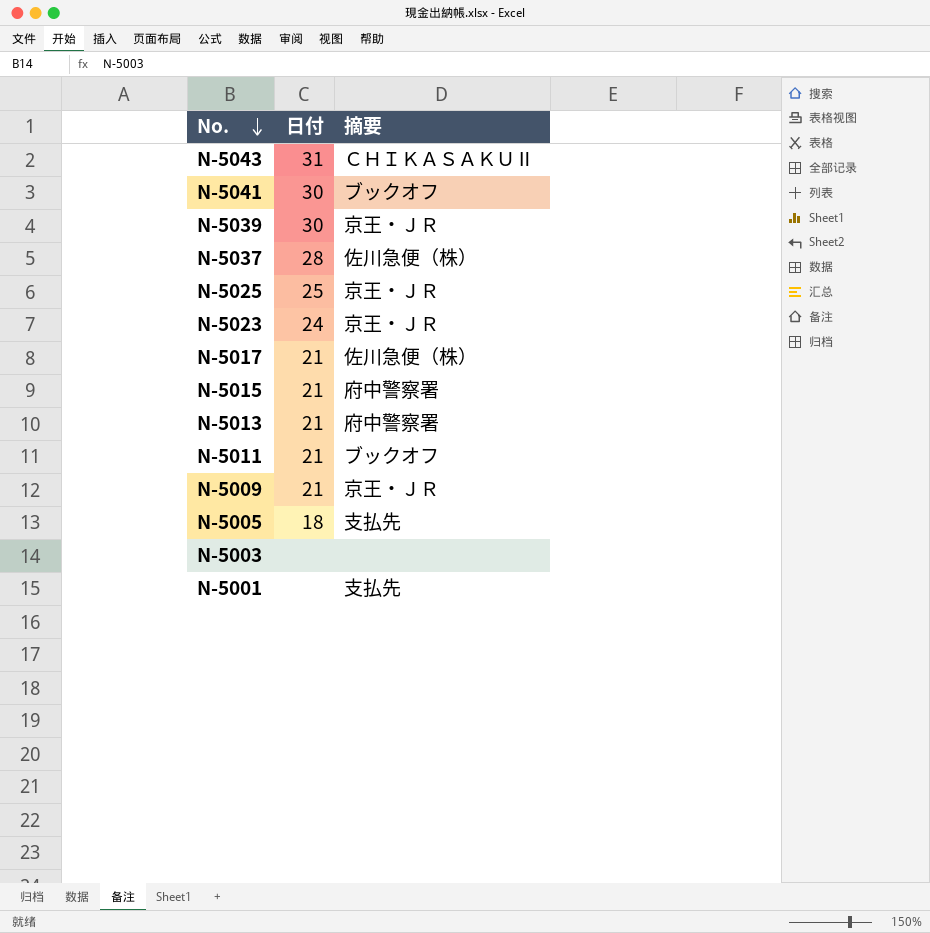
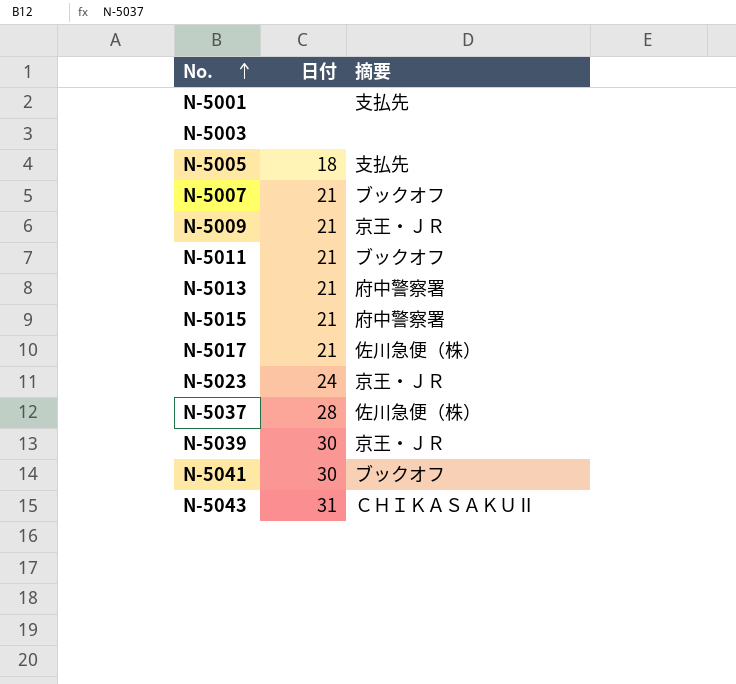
row order: No. descending -> No. ascending
row N-5025: 25 | 京王・ＪＲ -> none
row N-5007: none -> 21 | ブックオフ

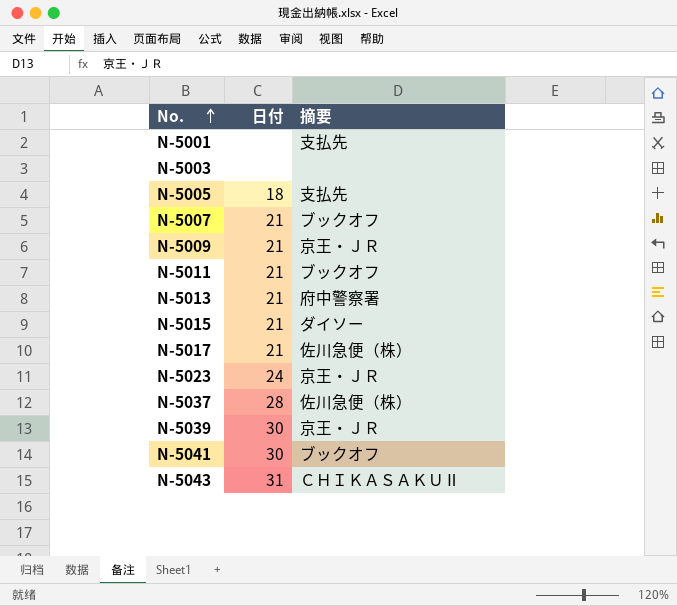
N-5015 | 摘要: 府中警察署 -> ダイソー

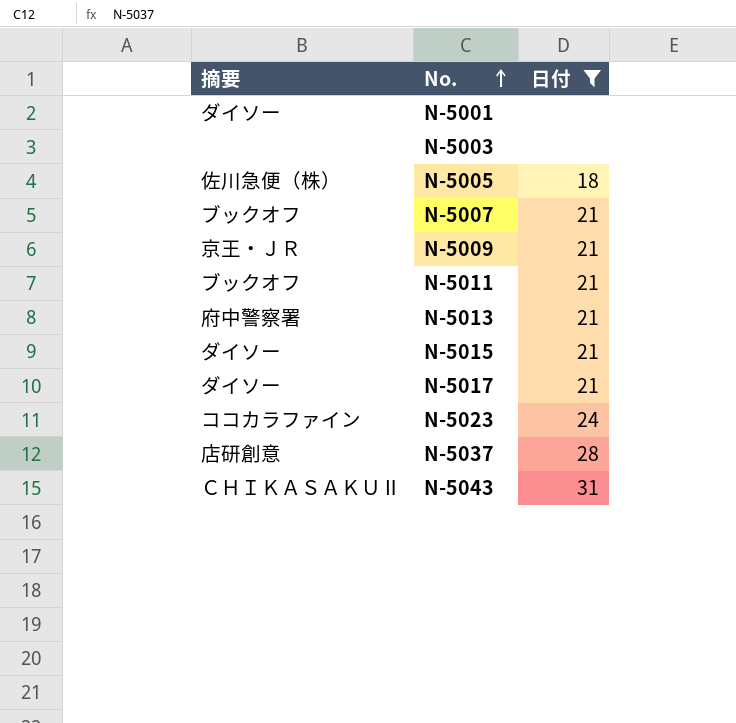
filter: none -> 日付 != 30
column 摘要 | position: 3 -> 1
N-5001 | 摘要: 支払先 -> ダイソー
N-5005 | 摘要: 支払先 -> 佐川急便（株）
N-5017 | 摘要: 佐川急便（株） -> ダイソー
N-5023 | 摘要: 京王・ＪＲ -> ココカラファイン
N-5037 | 摘要: 佐川急便（株） -> 店研創意

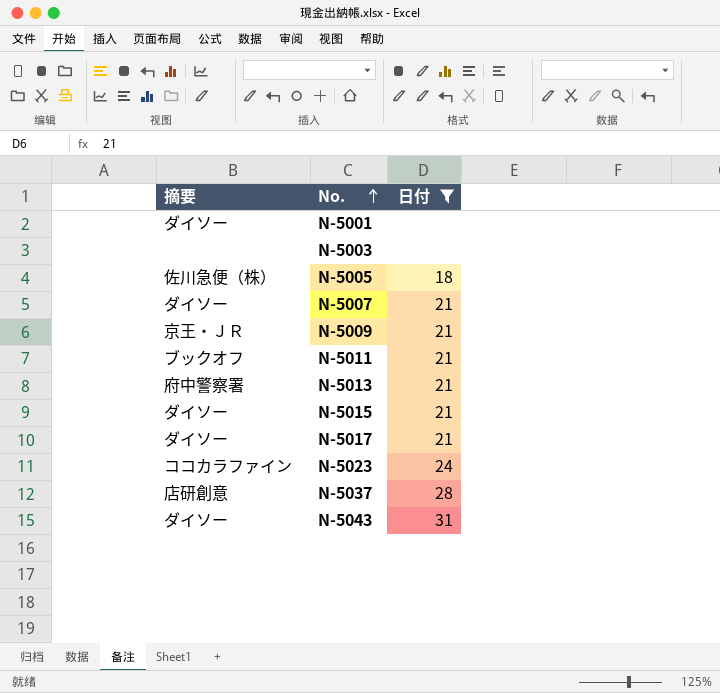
N-5007 | 摘要: ブックオフ -> ダイソー
N-5043 | 摘要: ＣＨＩＫＡＳＡＫＵⅡ -> ダイソー

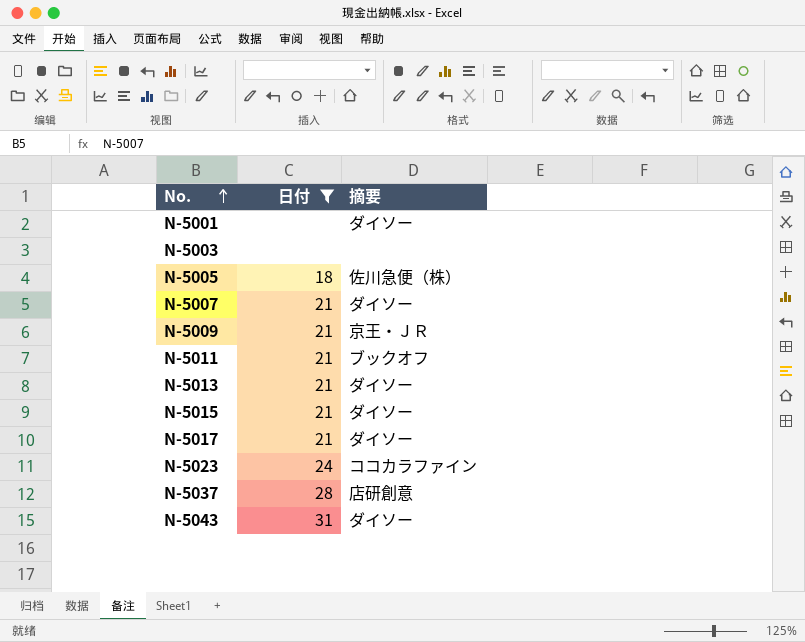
column 摘要 | position: 1 -> 3
N-5013 | 摘要: 府中警察署 -> ダイソー

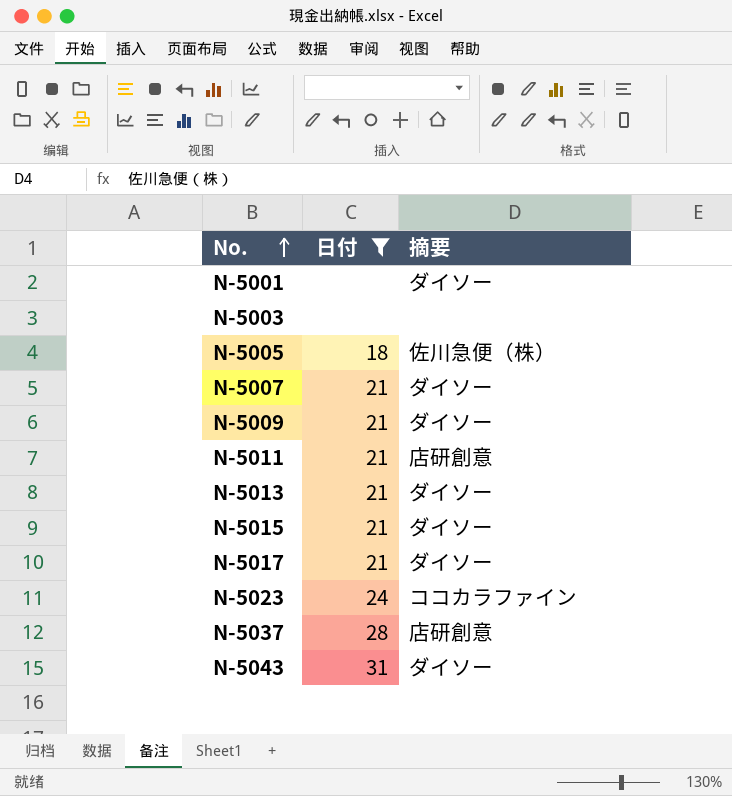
N-5009 | 摘要: 京王・ＪＲ -> ダイソー
N-5011 | 摘要: ブックオフ -> 店研創意

